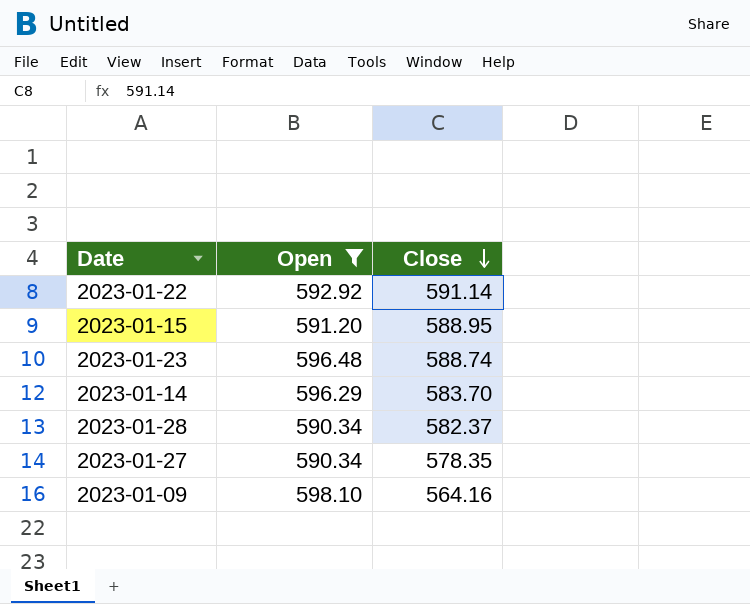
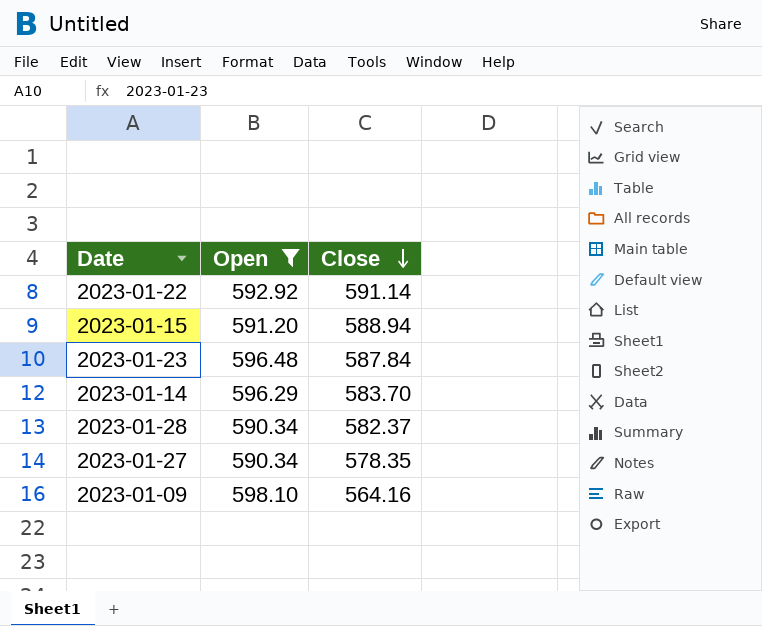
2023-01-15 | Close: 588.95 -> 588.94
2023-01-23 | Close: 588.74 -> 587.84

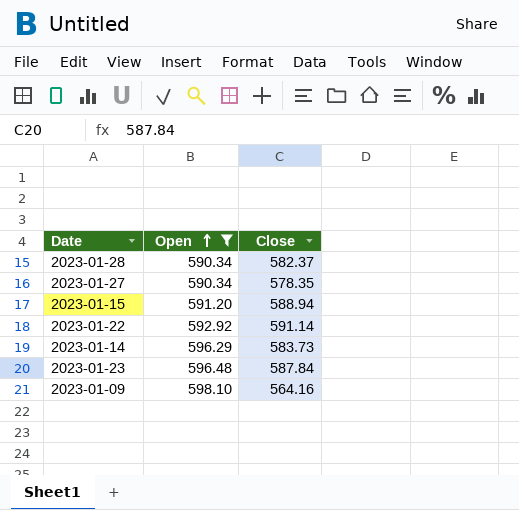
row order: Close descending -> Open ascending
2023-01-14 | Close: 583.70 -> 583.73

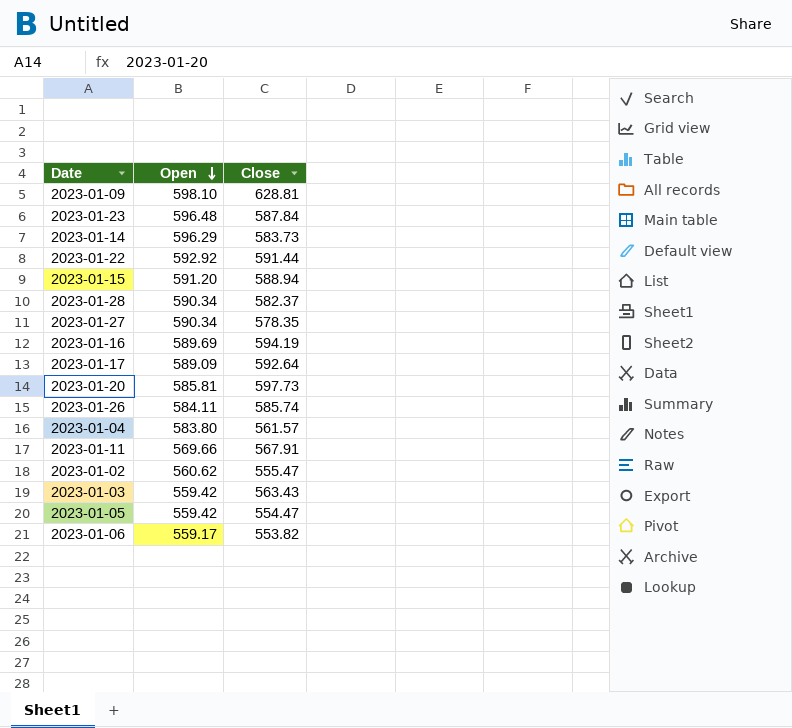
filter: Open >= 590.34 -> none
row order: Open ascending -> Open descending
2023-01-09 | Close: 564.16 -> 628.81
2023-01-22 | Close: 591.14 -> 591.44

